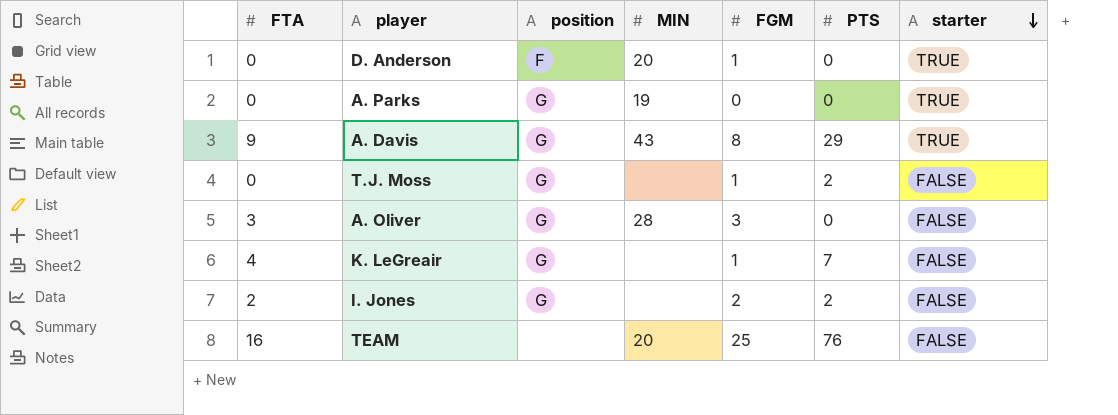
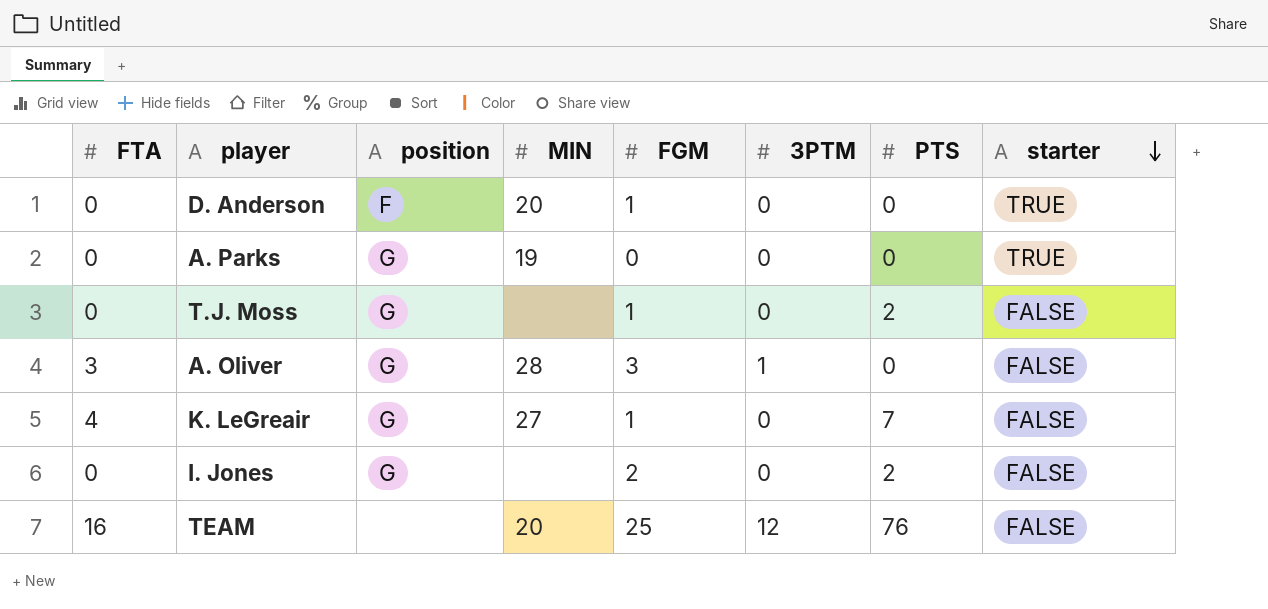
column 3PTM | position: none -> 6
row A. Davis: 9 | G | 43 | 8 | 29 | TRUE -> none
K. LeGreair | MIN: none -> 27
I. Jones | FTA: 2 -> 0

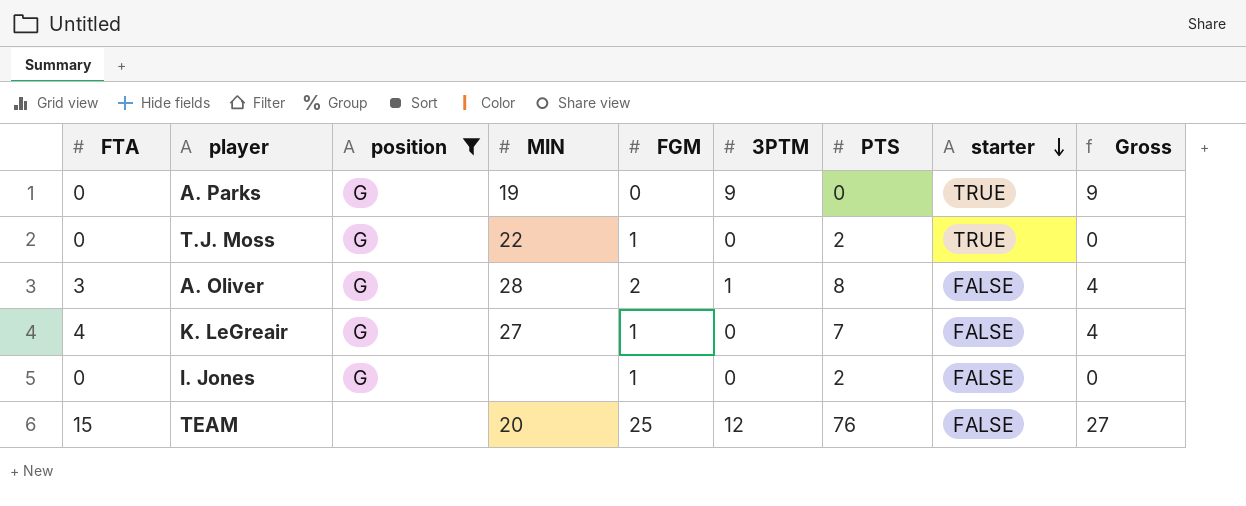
filter: none -> position != F
column Gross | formula: none -> [FTA] + [3PTM]
A. Parks | 3PTM: 0 -> 9
T.J. Moss | MIN: none -> 22
T.J. Moss | starter: FALSE -> TRUE
A. Oliver | FGM: 3 -> 2
A. Oliver | PTS: 0 -> 8
I. Jones | FGM: 2 -> 1
TEAM | FTA: 16 -> 15

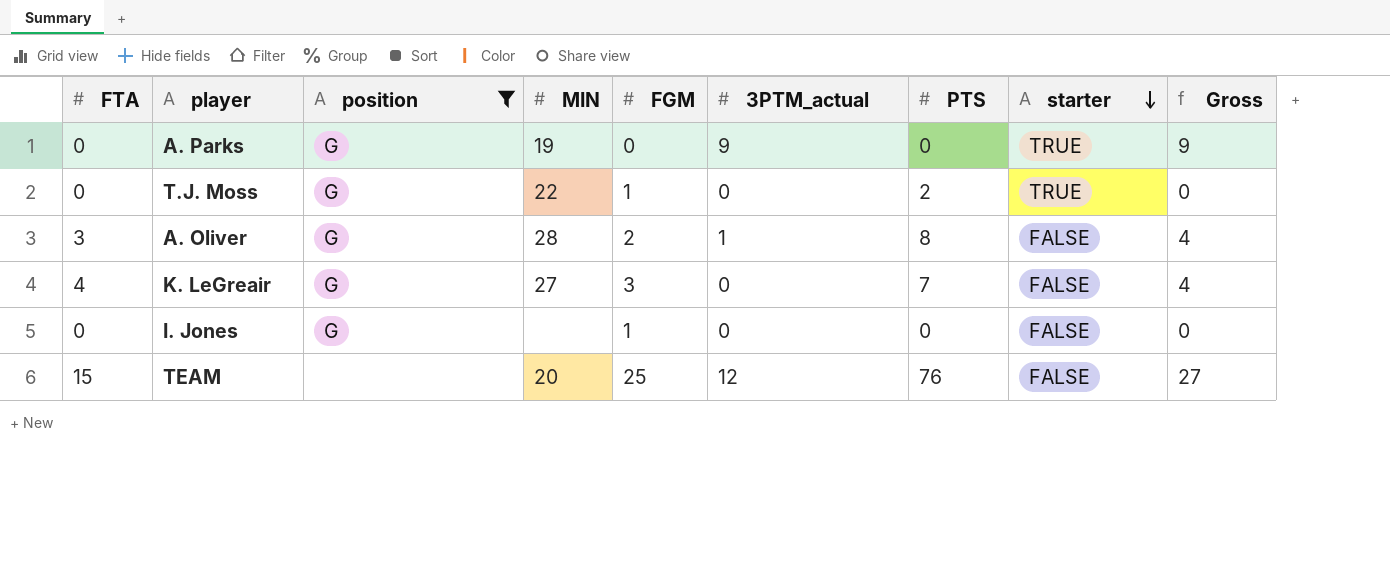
column name: 3PTM -> 3PTM_actual
K. LeGreair | FGM: 1 -> 3
I. Jones | PTS: 2 -> 0

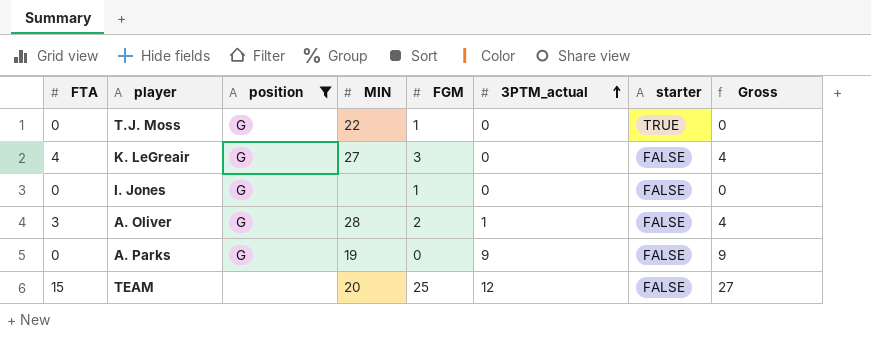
row order: starter descending -> 3PTM_actual ascending
column PTS | position: 7 -> none
A. Parks | starter: TRUE -> FALSE

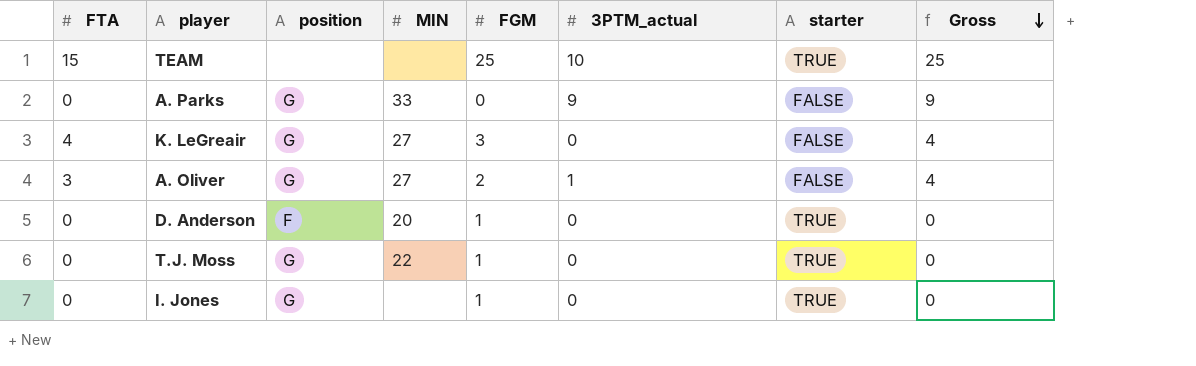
filter: position != F -> none
row order: 3PTM_actual ascending -> Gross descending
TEAM | MIN: 20 -> none
TEAM | 3PTM_actual: 12 -> 10
TEAM | starter: FALSE -> TRUE
TEAM | Gross: 27 -> 25
A. Parks | MIN: 19 -> 33
A. Oliver | MIN: 28 -> 27
I. Jones | starter: FALSE -> TRUE

